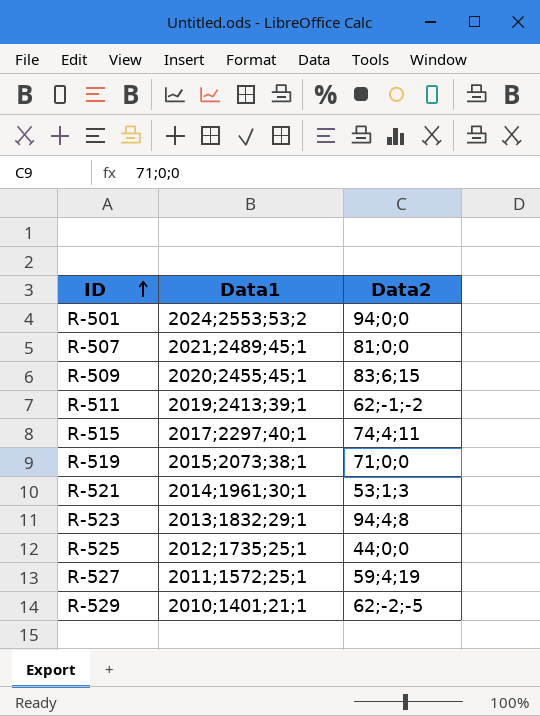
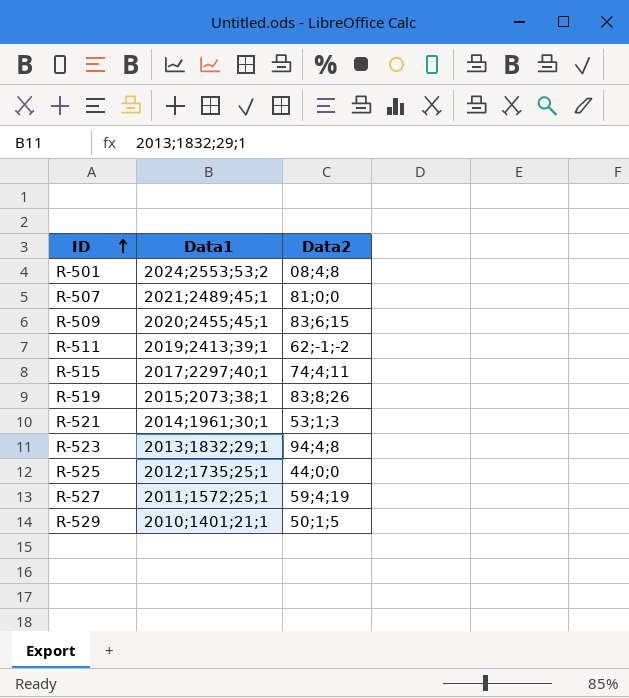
R-501 | Data2: 94;0;0 -> 08;4;8
R-519 | Data2: 71;0;0 -> 83;8;26
R-529 | Data2: 62;-2;-5 -> 50;1;5

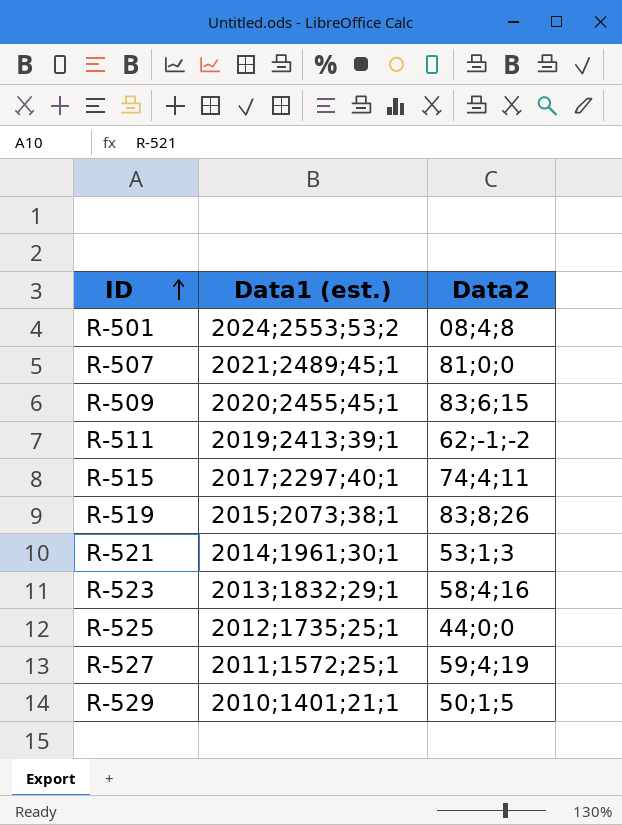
column name: Data1 -> Data1 (est.)
R-523 | Data2: 94;4;8 -> 58;4;16

